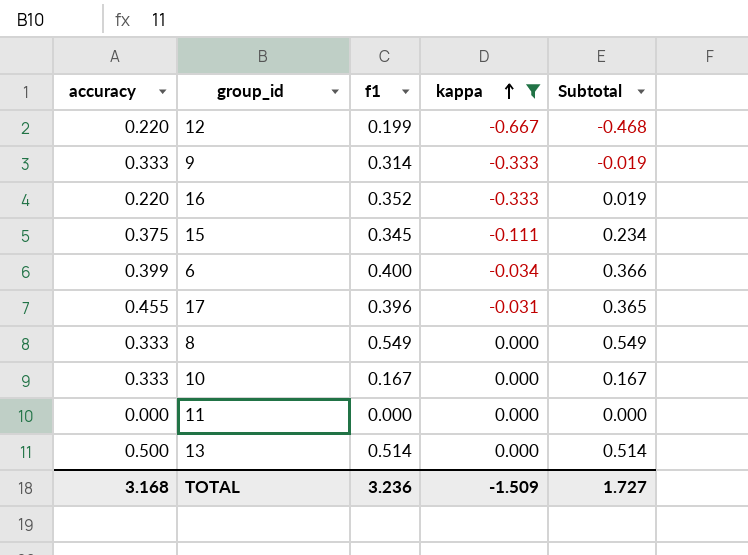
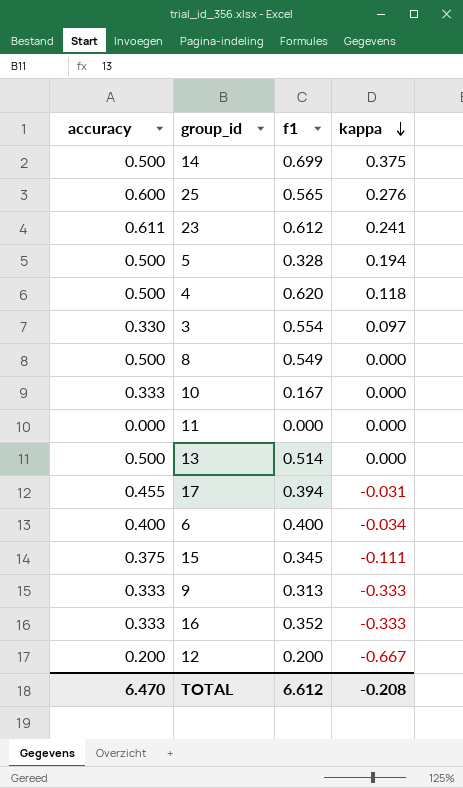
filter: kappa <= 0.000 -> none
row order: kappa ascending -> kappa descending
column Subtotal | formula: [f1] + [kappa] -> none
8 | accuracy: 0.333 -> 0.500
17 | f1: 0.396 -> 0.394
6 | accuracy: 0.399 -> 0.400
9 | f1: 0.314 -> 0.313
16 | accuracy: 0.220 -> 0.333
12 | accuracy: 0.220 -> 0.200
12 | f1: 0.199 -> 0.200
TOTAL | accuracy: 3.168 -> 6.470
TOTAL | f1: 3.236 -> 6.612
TOTAL | kappa: -1.509 -> -0.208

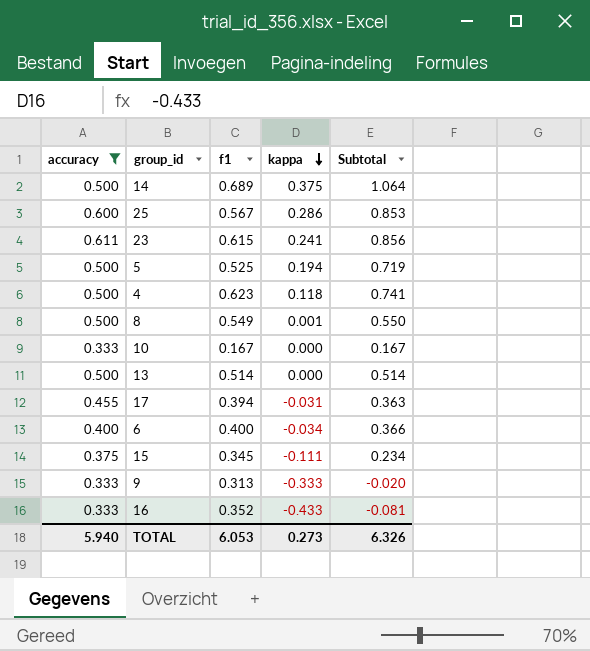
filter: none -> accuracy >= 0.333
column Subtotal | formula: none -> [f1] + [kappa]
14 | f1: 0.699 -> 0.689
25 | f1: 0.565 -> 0.567
25 | kappa: 0.276 -> 0.286
23 | f1: 0.612 -> 0.615
5 | f1: 0.328 -> 0.525
4 | f1: 0.620 -> 0.623
8 | kappa: 0.000 -> 0.001
16 | kappa: -0.333 -> -0.433
TOTAL | accuracy: 6.470 -> 5.940
TOTAL | f1: 6.612 -> 6.053
TOTAL | kappa: -0.208 -> 0.273

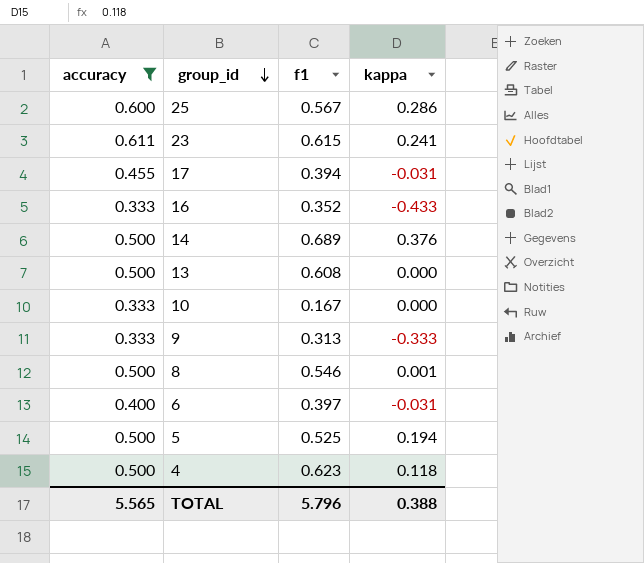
row order: kappa descending -> group_id descending
column Subtotal | formula: [f1] + [kappa] -> none
row 15: 0.375 | 0.345 | -0.111 | 0.234 -> none
14 | kappa: 0.375 -> 0.376
13 | f1: 0.514 -> 0.608
8 | f1: 0.549 -> 0.546
6 | f1: 0.400 -> 0.397
6 | kappa: -0.034 -> -0.031
TOTAL | accuracy: 5.940 -> 5.565
TOTAL | f1: 6.053 -> 5.796
TOTAL | kappa: 0.273 -> 0.388

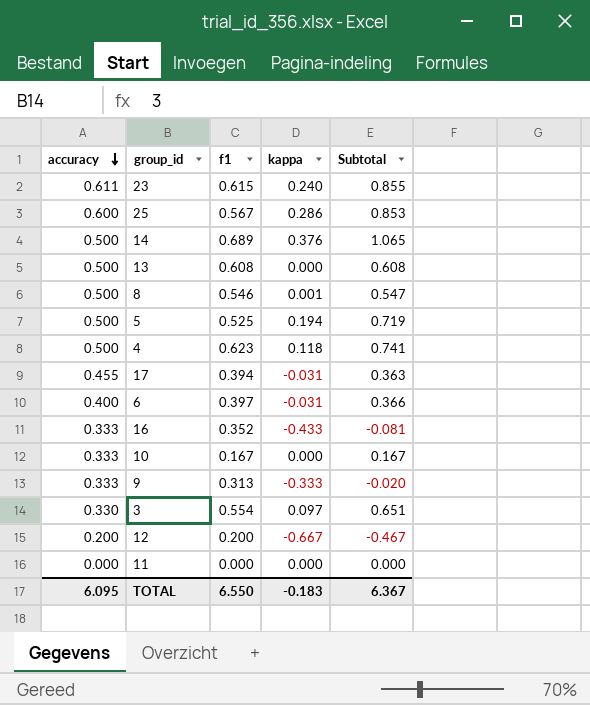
filter: accuracy >= 0.333 -> none
row order: group_id descending -> accuracy descending
column Subtotal | formula: none -> [f1] + [kappa]
23 | kappa: 0.241 -> 0.240
TOTAL | accuracy: 5.565 -> 6.095
TOTAL | f1: 5.796 -> 6.550
TOTAL | kappa: 0.388 -> -0.183

